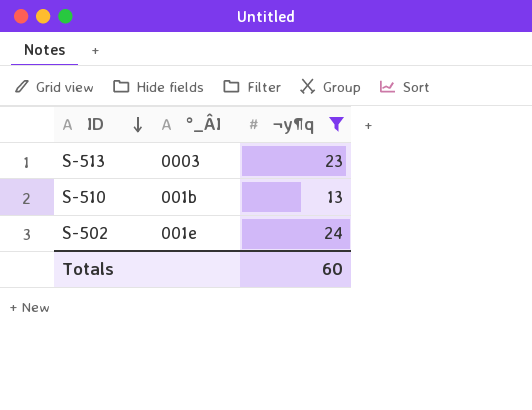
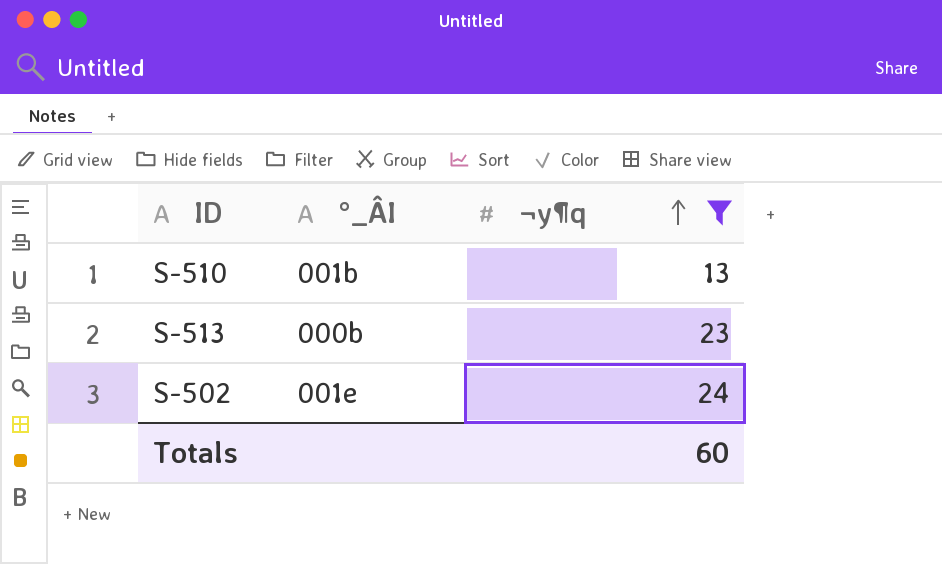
row order: ID descending -> ¬y¶q ascending
S-513 | °_ÂI: 0003 -> 000b

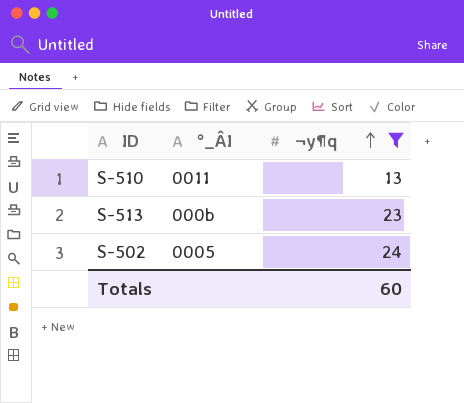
S-510 | °_ÂI: 001b -> 0011
S-502 | °_ÂI: 001e -> 0005

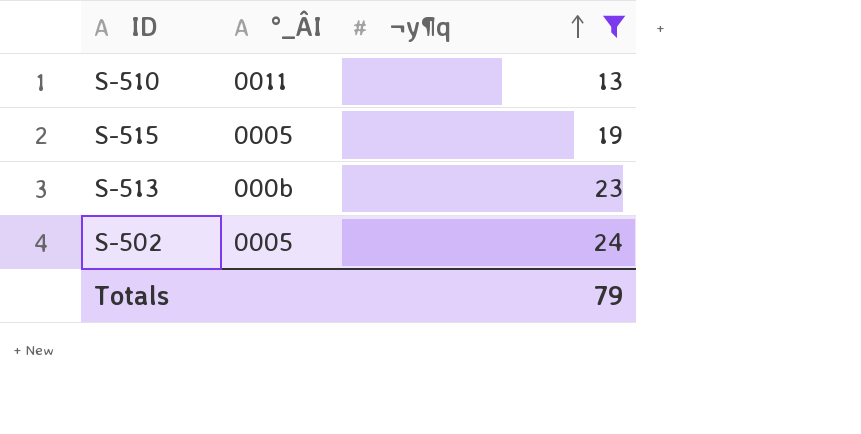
row S-515: none -> 0005 | 19
Totals | ¬y¶q: 60 -> 79

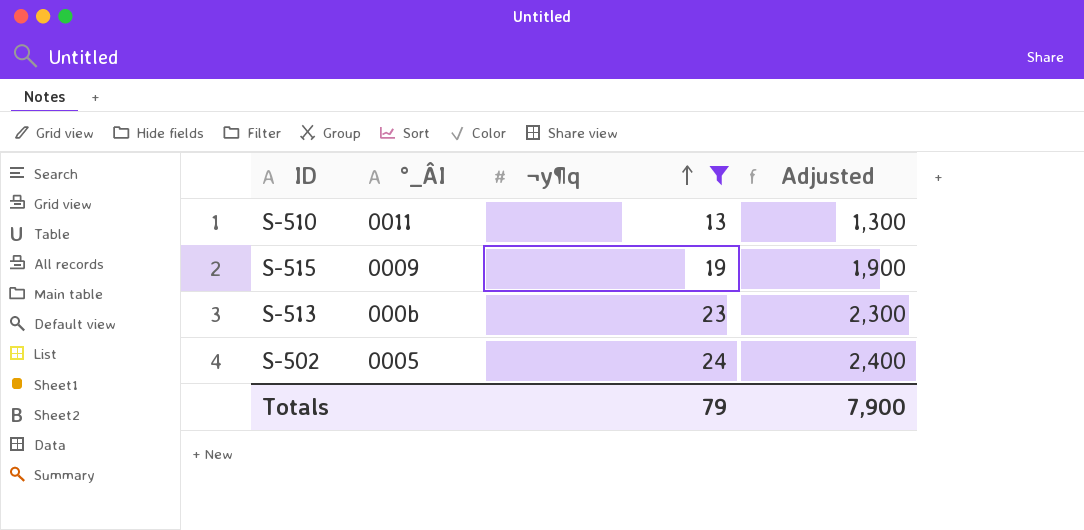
column Adjusted | formula: none -> [¬y¶q] * 100
S-515 | °_ÂI: 0005 -> 0009

